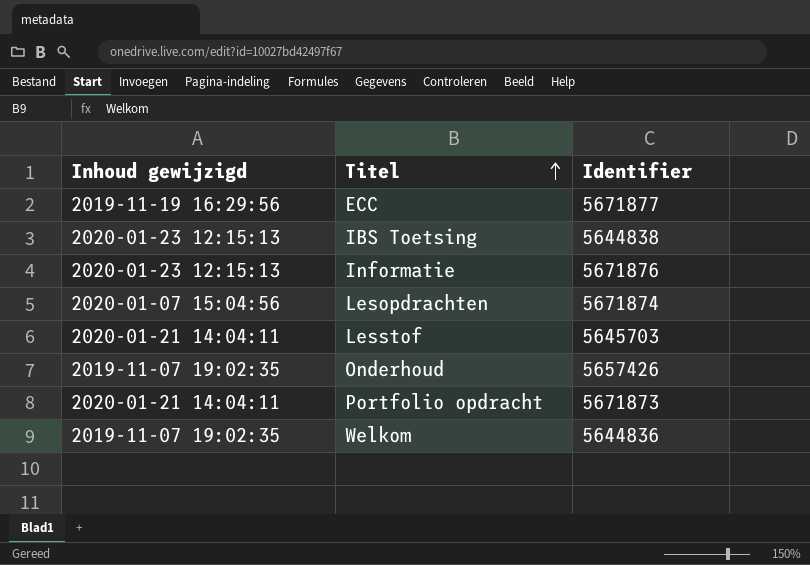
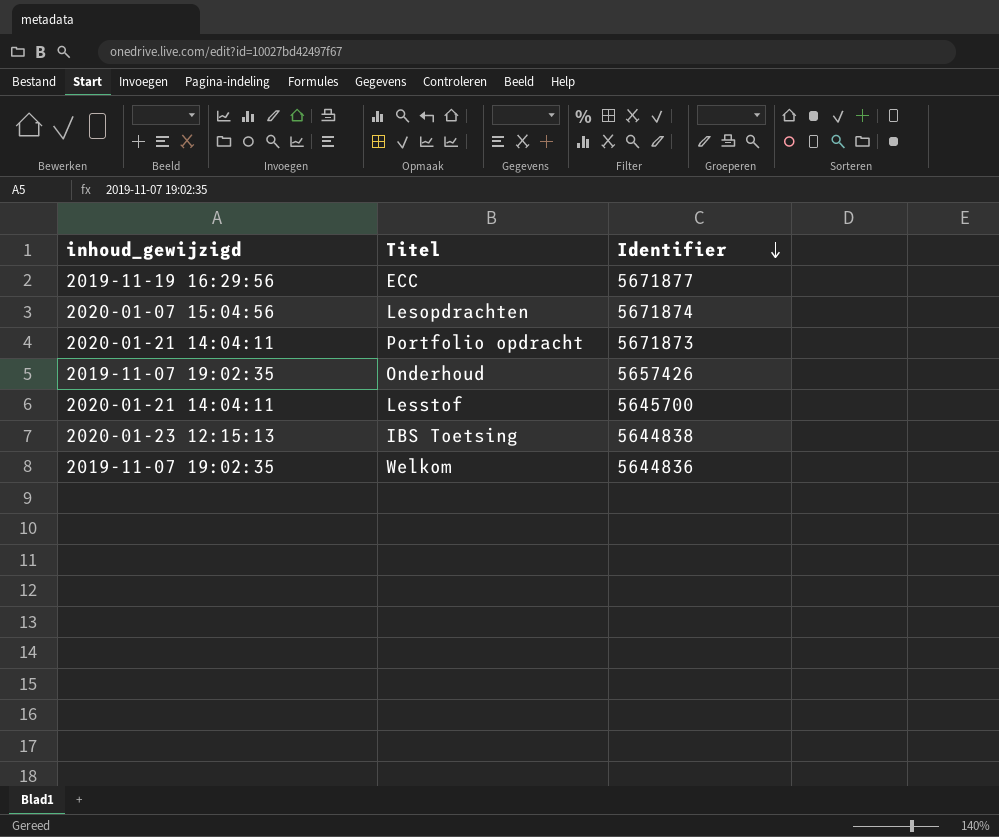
row order: Titel ascending -> Identifier descending
column name: Inhoud gewijzigd -> inhoud_gewijzigd
row Informatie: 2020-01-23 12:15:13 | 5671876 -> none
Lesstof | Identifier: 5645703 -> 5645700

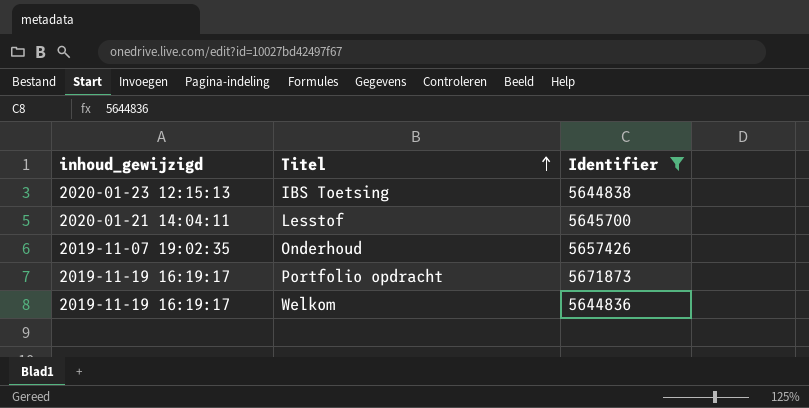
filter: none -> Identifier <= 5671873
row order: Identifier descending -> Titel ascending
Portfolio opdracht | inhoud_gewijzigd: 2020-01-21 14:04:11 -> 2019-11-19 16:19:17
Welkom | inhoud_gewijzigd: 2019-11-07 19:02:35 -> 2019-11-19 16:19:17

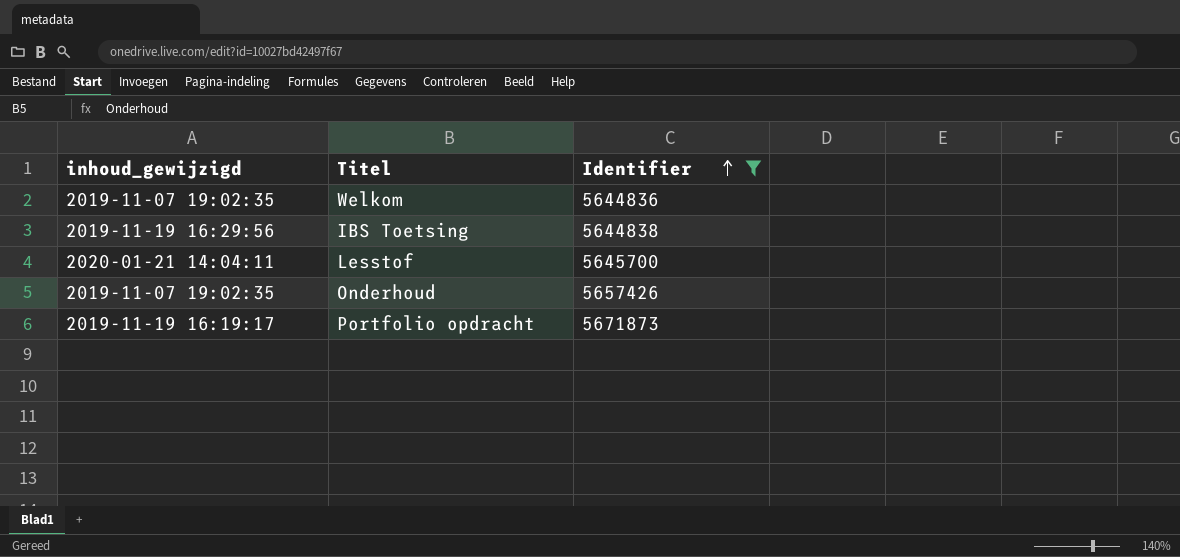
row order: Titel ascending -> Identifier ascending
Welkom | inhoud_gewijzigd: 2019-11-19 16:19:17 -> 2019-11-07 19:02:35
IBS Toetsing | inhoud_gewijzigd: 2020-01-23 12:15:13 -> 2019-11-19 16:29:56

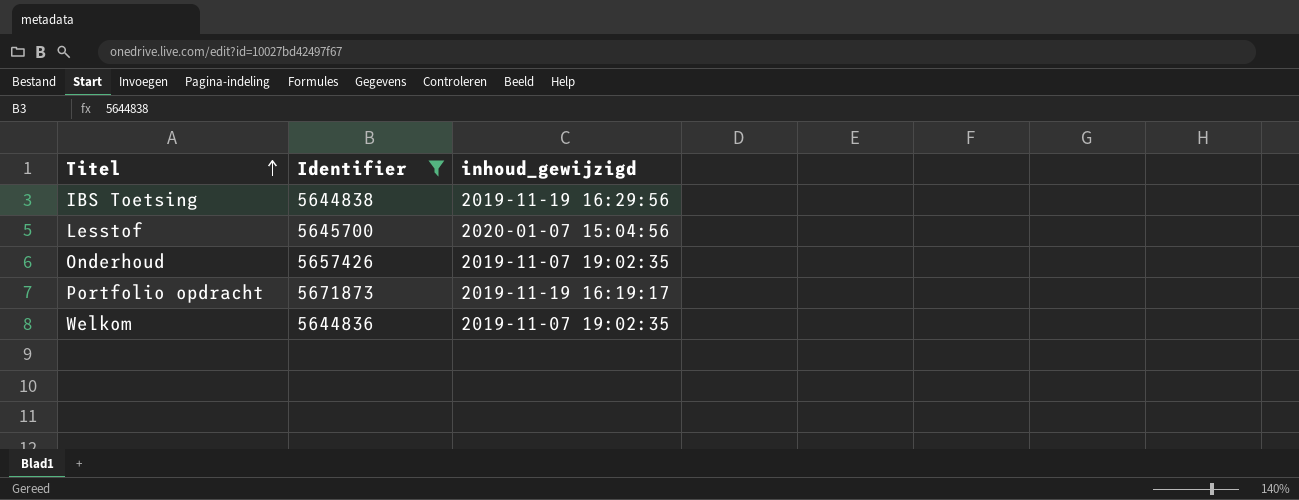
row order: Identifier ascending -> Titel ascending
column inhoud_gewijzigd | position: 1 -> 3
Lesstof | inhoud_gewijzigd: 2020-01-21 14:04:11 -> 2020-01-07 15:04:56

